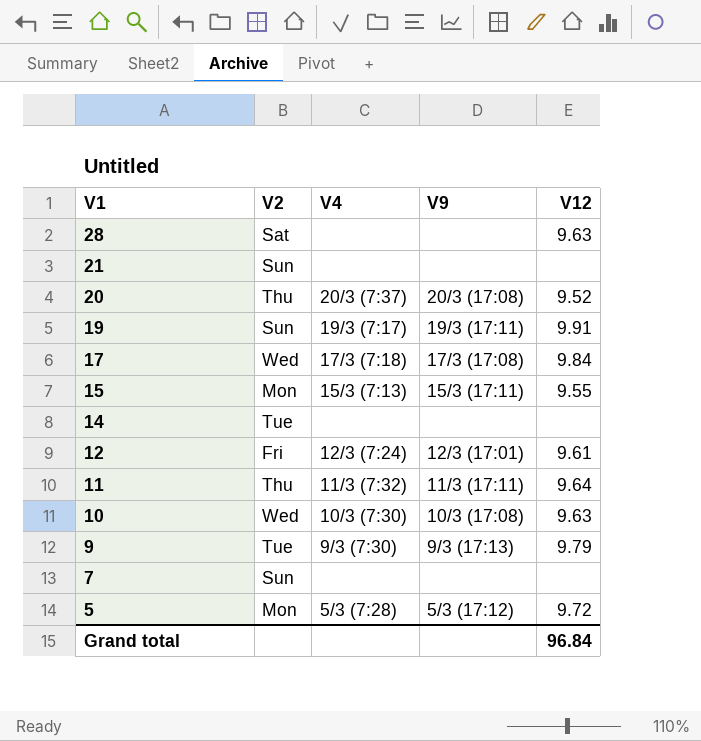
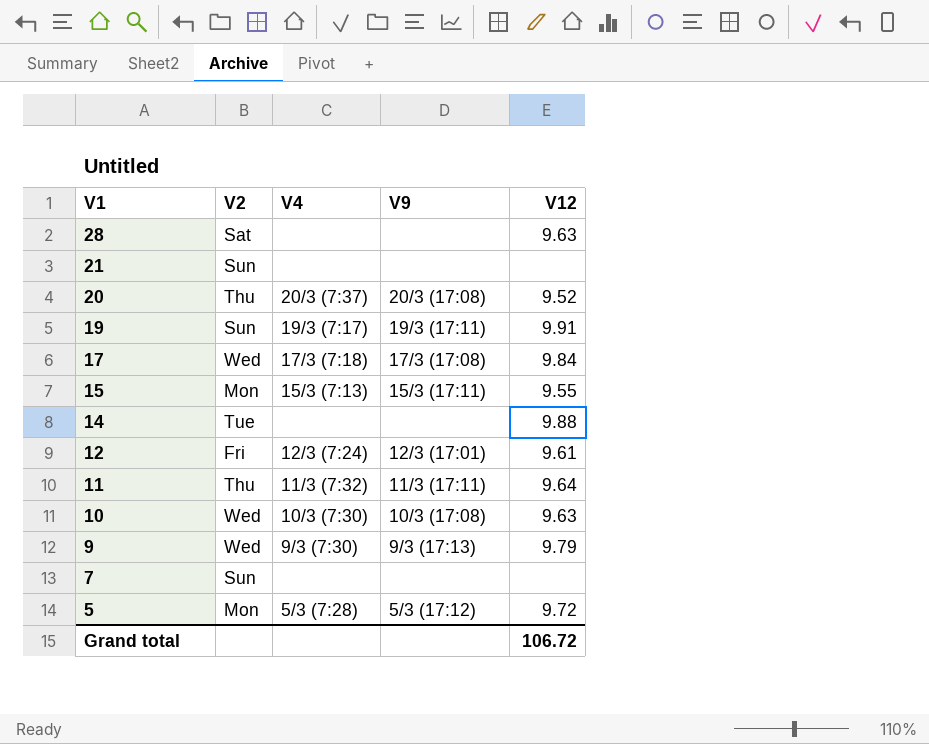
14 | V12: none -> 9.88
9 | V2: Tue -> Wed
Grand total | V12: 96.84 -> 106.72

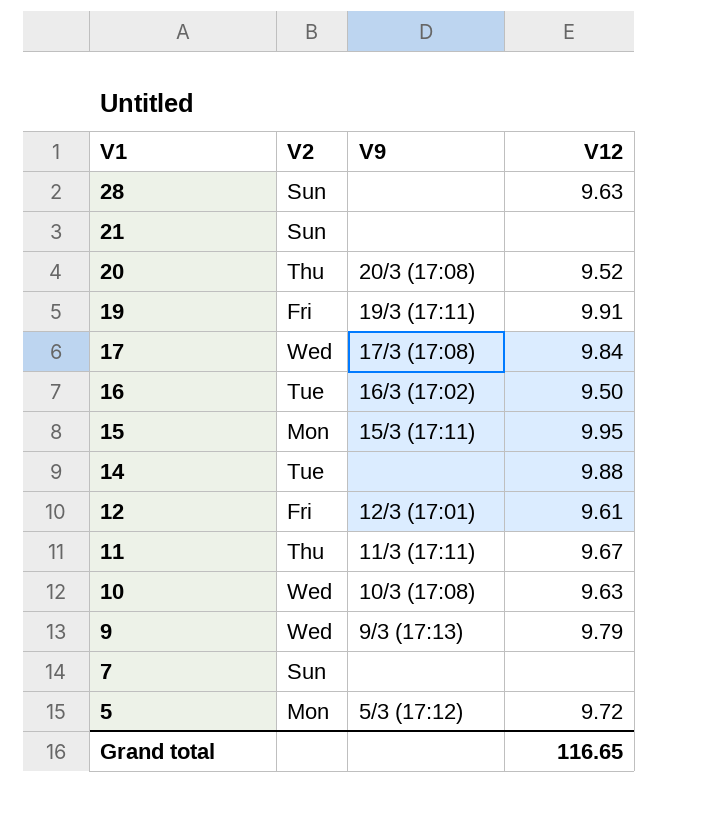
column V4 | position: 3 -> none
28 | V2: Sat -> Sun
19 | V2: Sun -> Fri
row 16: none -> Tue | 16/3 (17:02) | 9.50
15 | V12: 9.55 -> 9.95
11 | V12: 9.64 -> 9.67
Grand total | V12: 106.72 -> 116.65

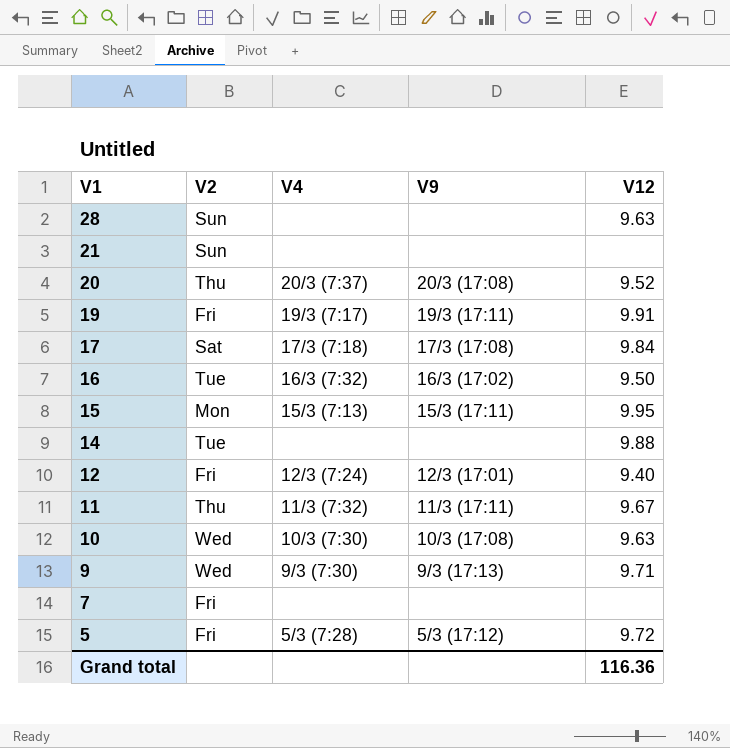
column V4 | position: none -> 3
17 | V2: Wed -> Sat
12 | V12: 9.61 -> 9.40
9 | V12: 9.79 -> 9.71
7 | V2: Sun -> Fri
5 | V2: Mon -> Fri
Grand total | V12: 116.65 -> 116.36

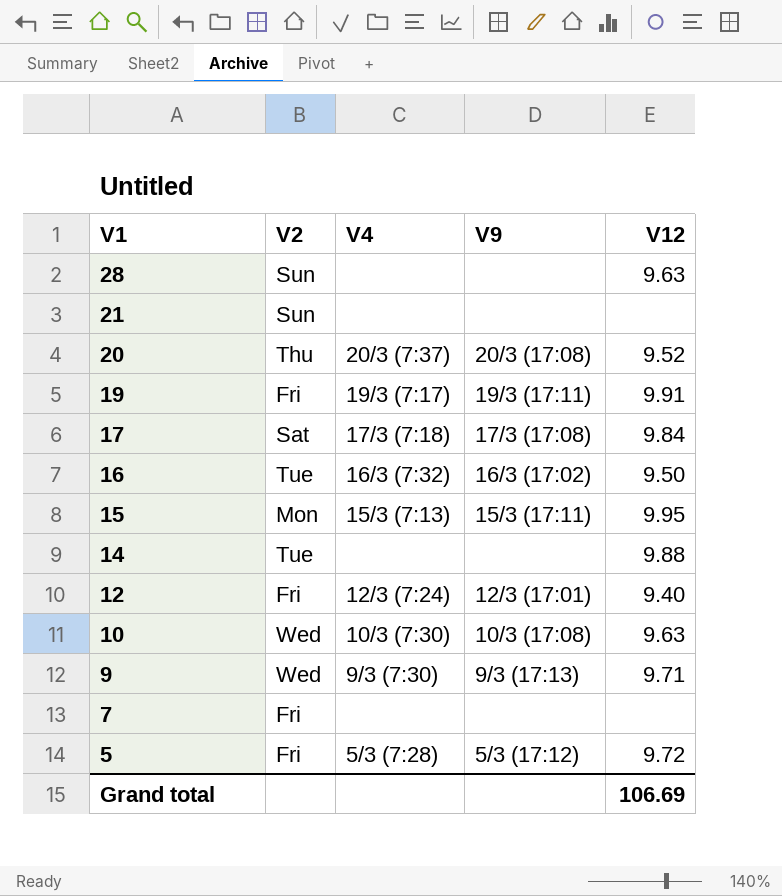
row 11: Thu | 11/3 (7:32) | 11/3 (17:11) | 9.67 -> none
Grand total | V12: 116.36 -> 106.69

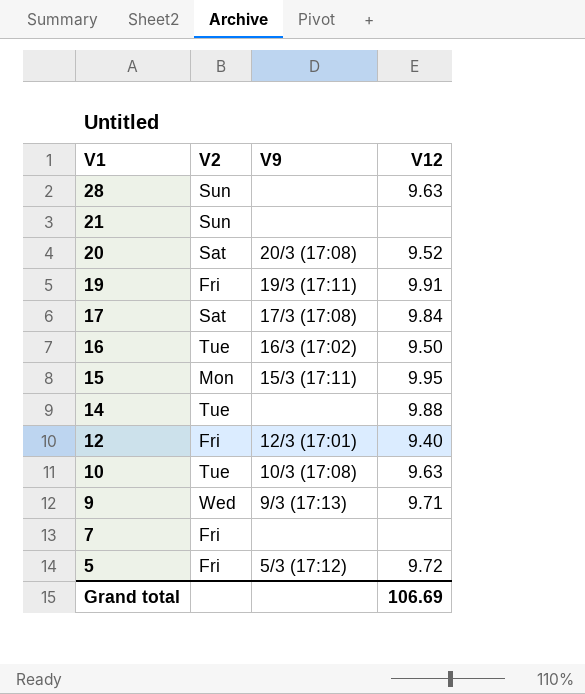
column V4 | position: 3 -> none
20 | V2: Thu -> Sat
10 | V2: Wed -> Tue

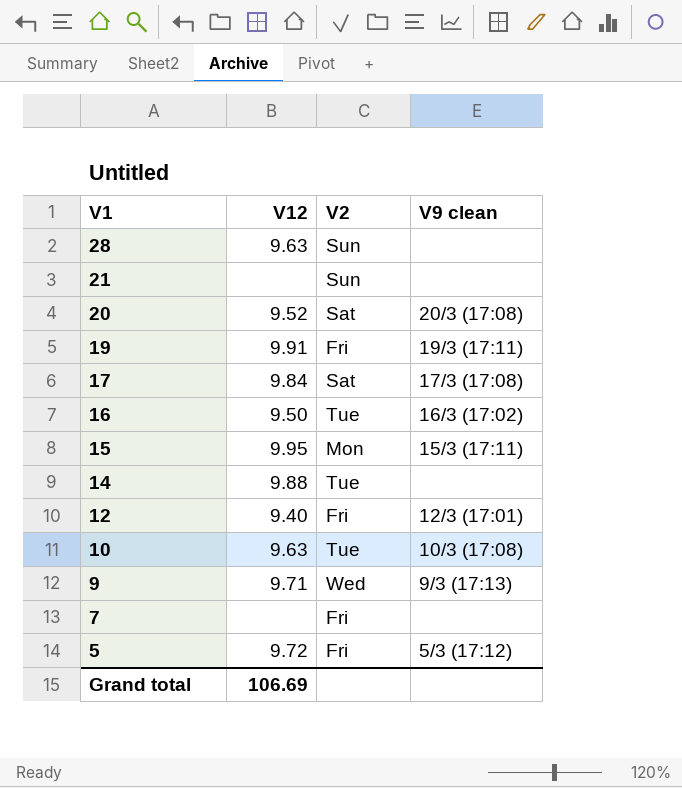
column V12 | position: 4 -> 2
column name: V9 -> V9 clean

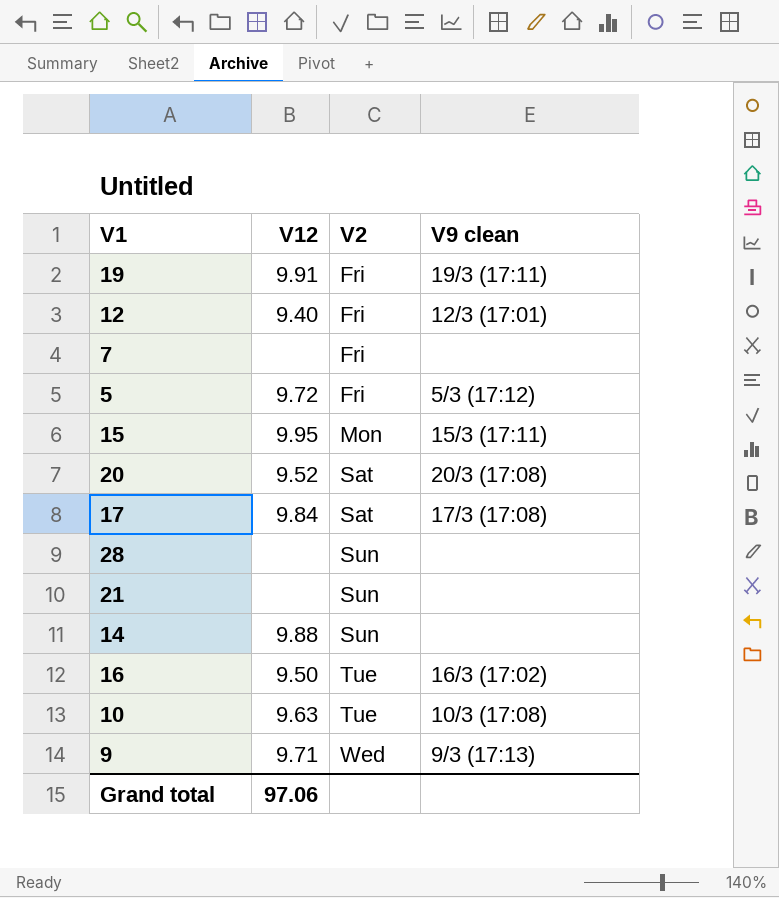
row order: V1 descending -> V2 ascending
28 | V12: 9.63 -> none
14 | V2: Tue -> Sun
Grand total | V12: 106.69 -> 97.06

